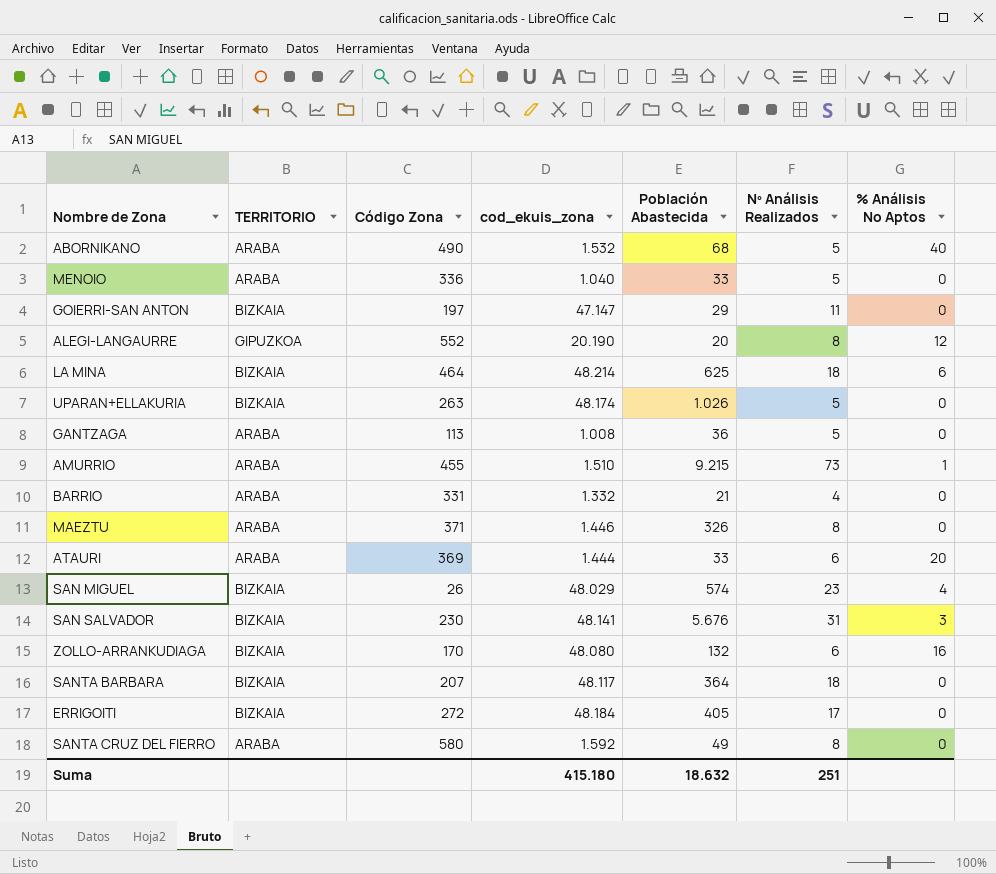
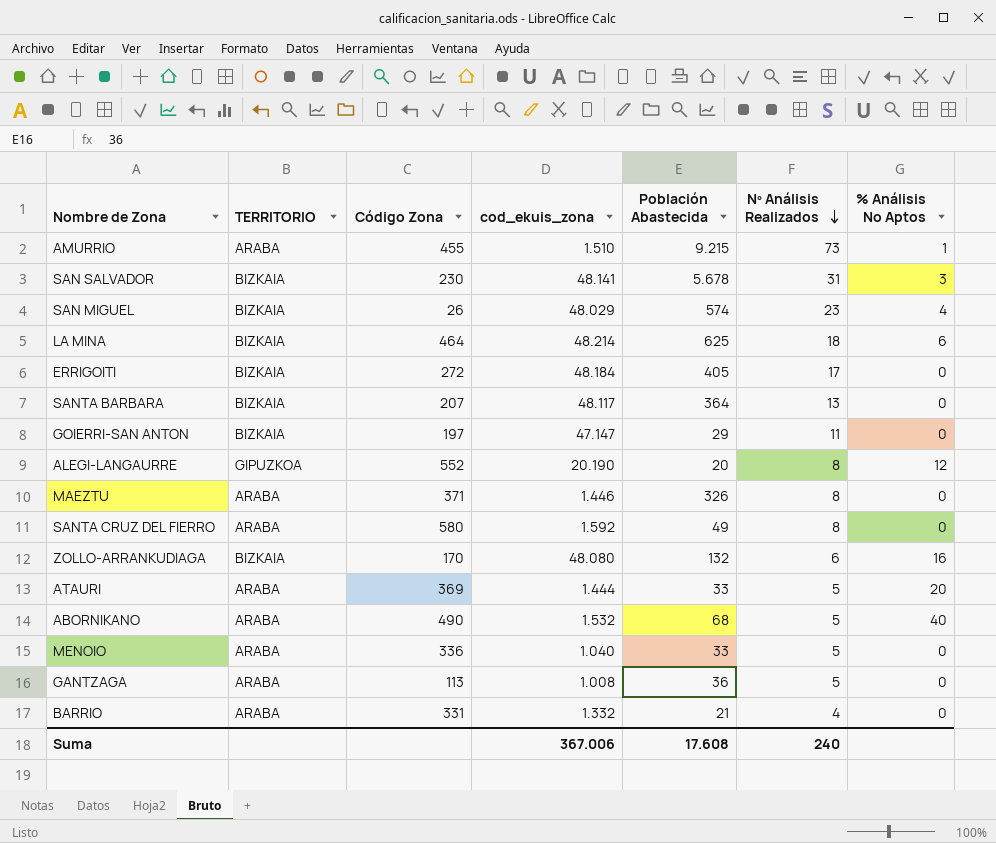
row order: none -> Nº Análisis Realizados descending
row UPARAN+ELLAKURIA: BIZKAIA | 263 | 48.174 | 1.026 | 5 | 0 -> none
SAN SALVADOR | Población Abastecida: 5.676 -> 5.678
SANTA BARBARA | Nº Análisis Realizados: 18 -> 13
ATAURI | Nº Análisis Realizados: 6 -> 5
Suma | cod_ekuis_zona: 415.180 -> 367.006
Suma | Población Abastecida: 18.632 -> 17.608
Suma | Nº Análisis Realizados: 251 -> 240

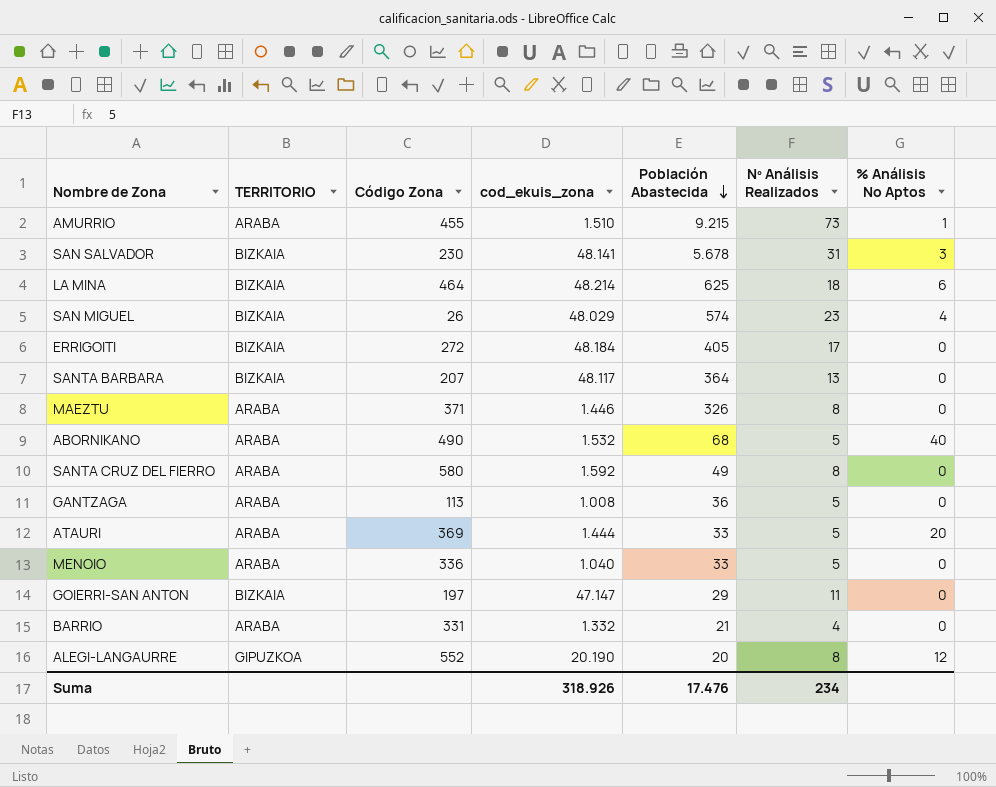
row order: Nº Análisis Realizados descending -> Población Abastecida descending
row ZOLLO-ARRANKUDIAGA: BIZKAIA | 170 | 48.080 | 132 | 6 | 16 -> none
Suma | cod_ekuis_zona: 367.006 -> 318.926
Suma | Población Abastecida: 17.608 -> 17.476
Suma | Nº Análisis Realizados: 240 -> 234

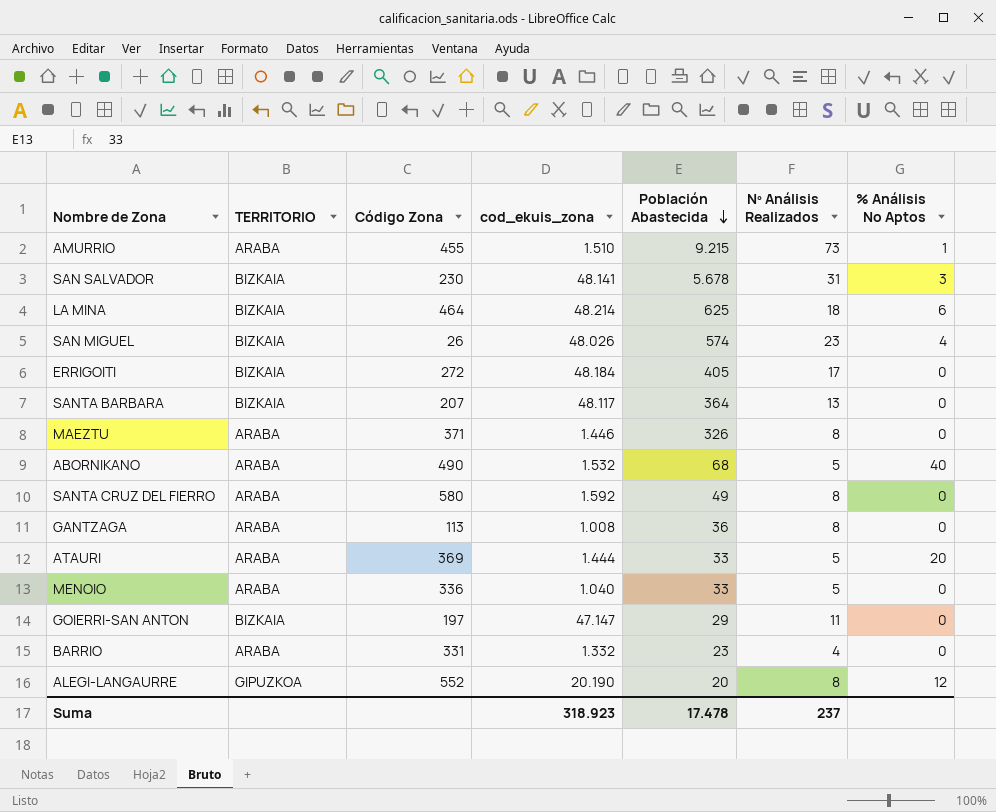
SAN MIGUEL | cod_ekuis_zona: 48.029 -> 48.026
GANTZAGA | Nº Análisis Realizados: 5 -> 8
BARRIO | Población Abastecida: 21 -> 23
Suma | cod_ekuis_zona: 318.926 -> 318.923
Suma | Población Abastecida: 17.476 -> 17.478
Suma | Nº Análisis Realizados: 234 -> 237

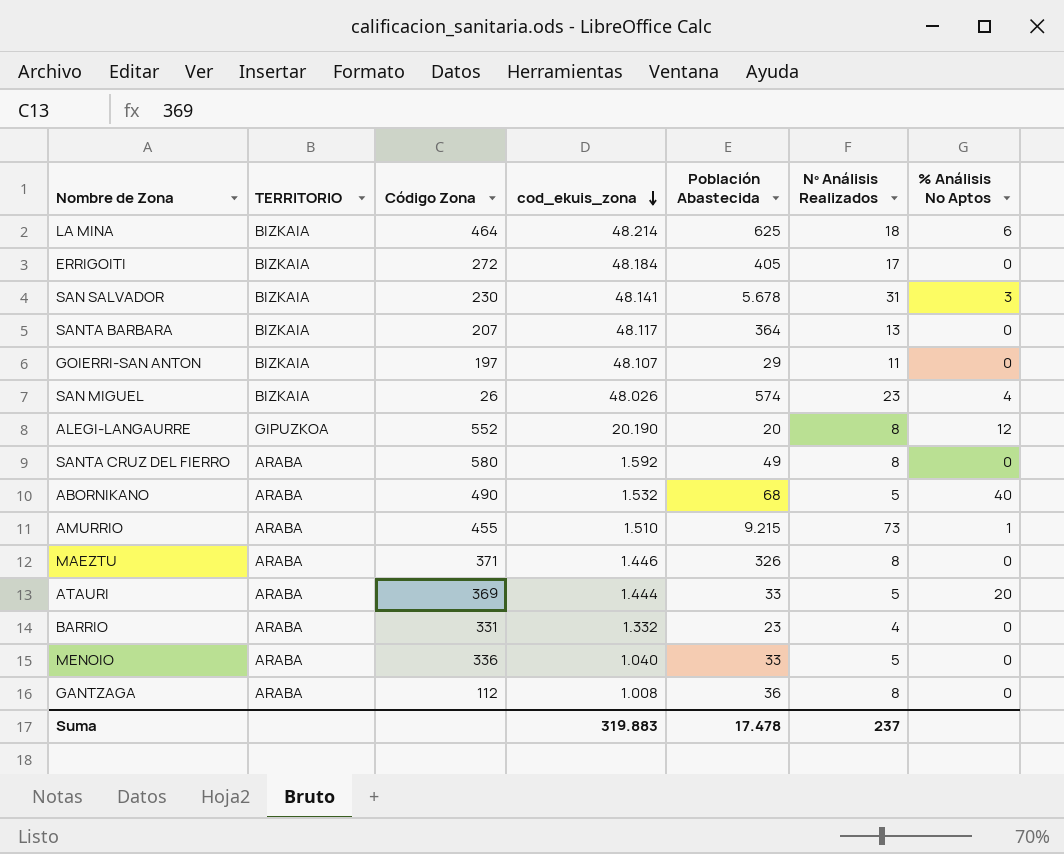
row order: Población Abastecida descending -> cod_ekuis_zona descending
GOIERRI-SAN ANTON | cod_ekuis_zona: 47.147 -> 48.107
GANTZAGA | Código Zona: 113 -> 112
Suma | cod_ekuis_zona: 318.923 -> 319.883

